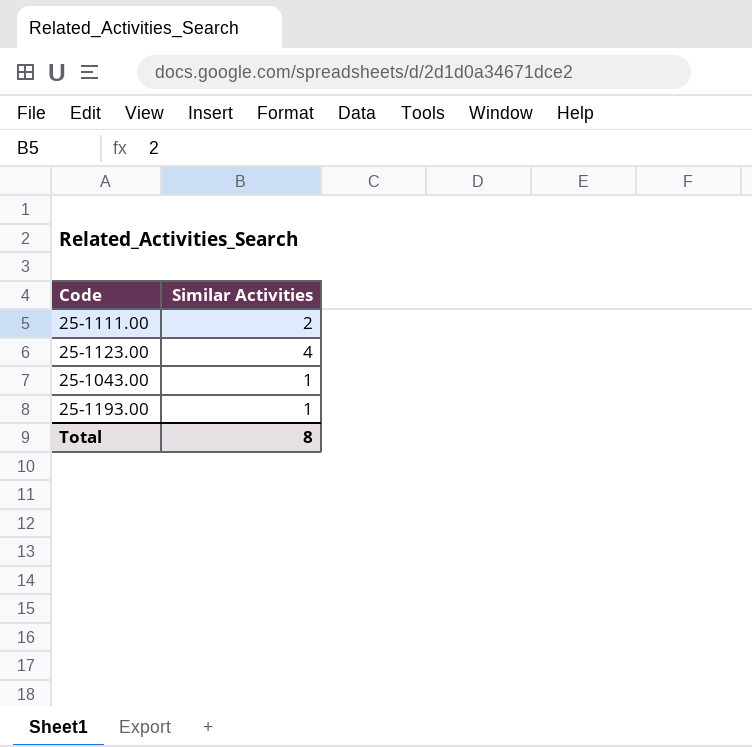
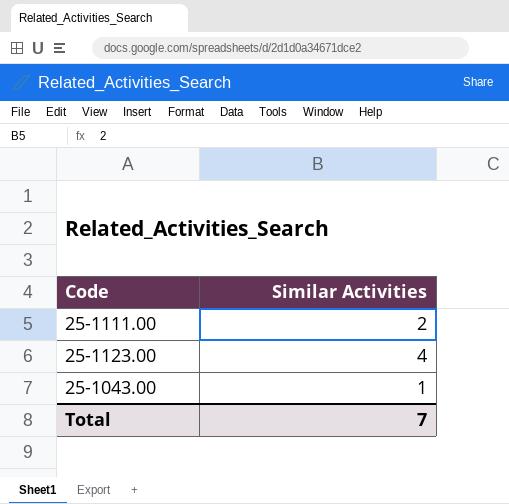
row 25-1193.00: 1 -> none
Total | Similar Activities: 8 -> 7

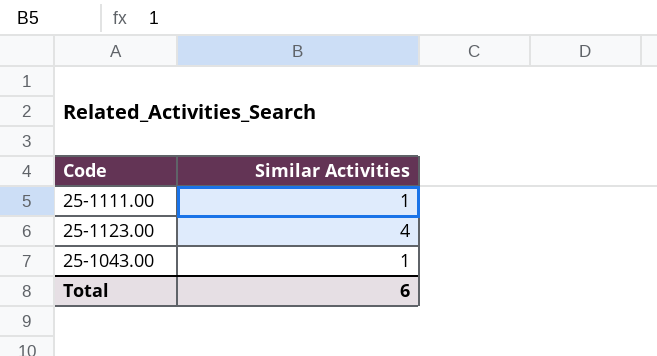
25-1111.00 | Similar Activities: 2 -> 1
Total | Similar Activities: 7 -> 6

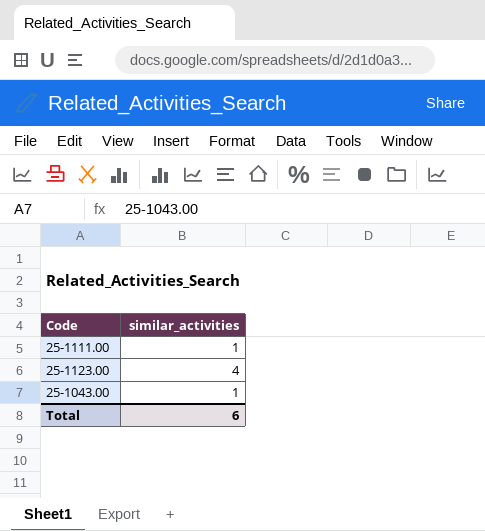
column name: Similar Activities -> similar_activities

